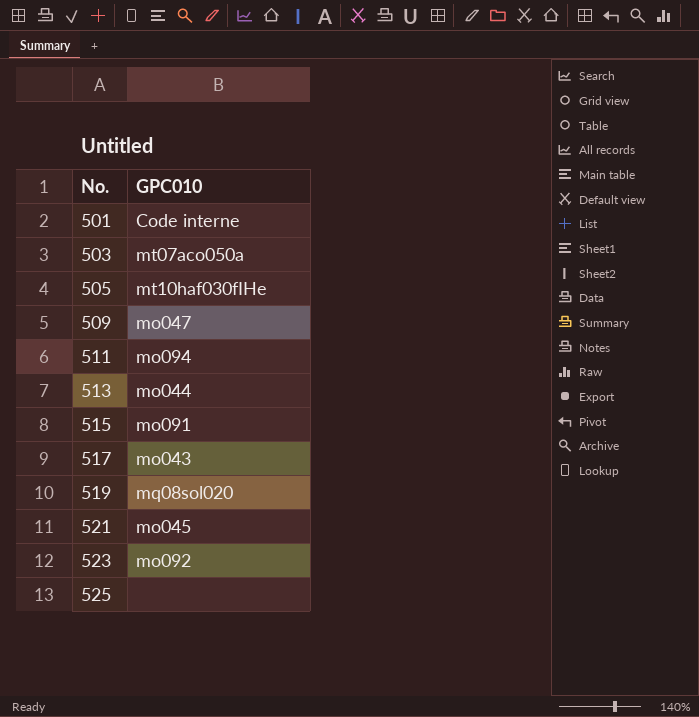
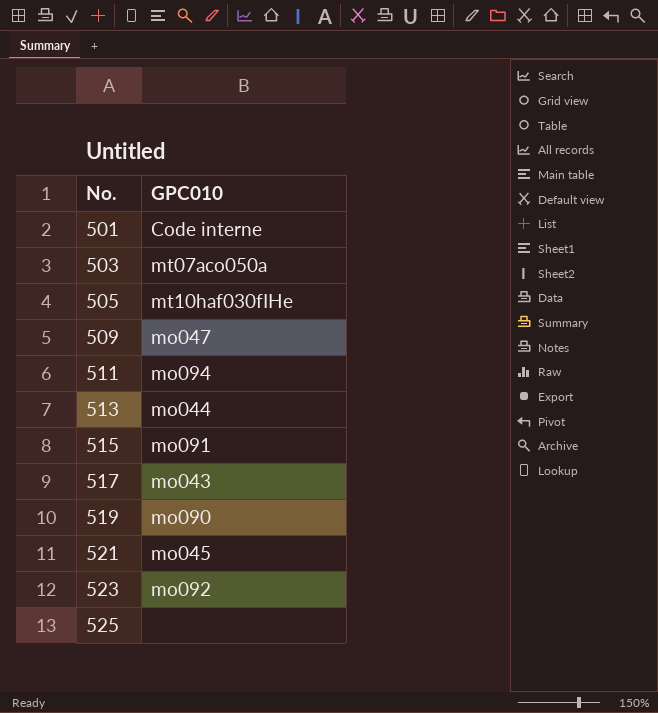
519 | GPC010: mq08sol020 -> mo090

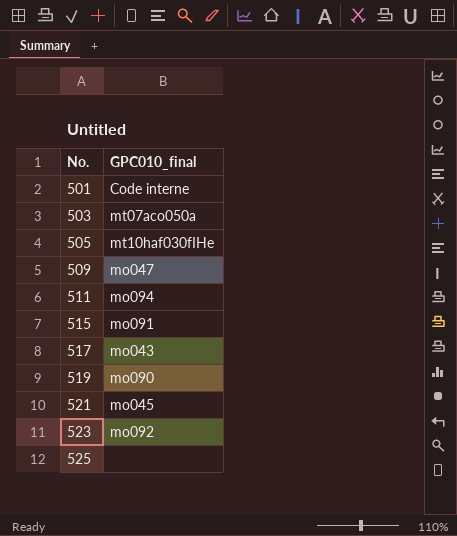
column name: GPC010 -> GPC010_final
row 513: mo044 -> none

